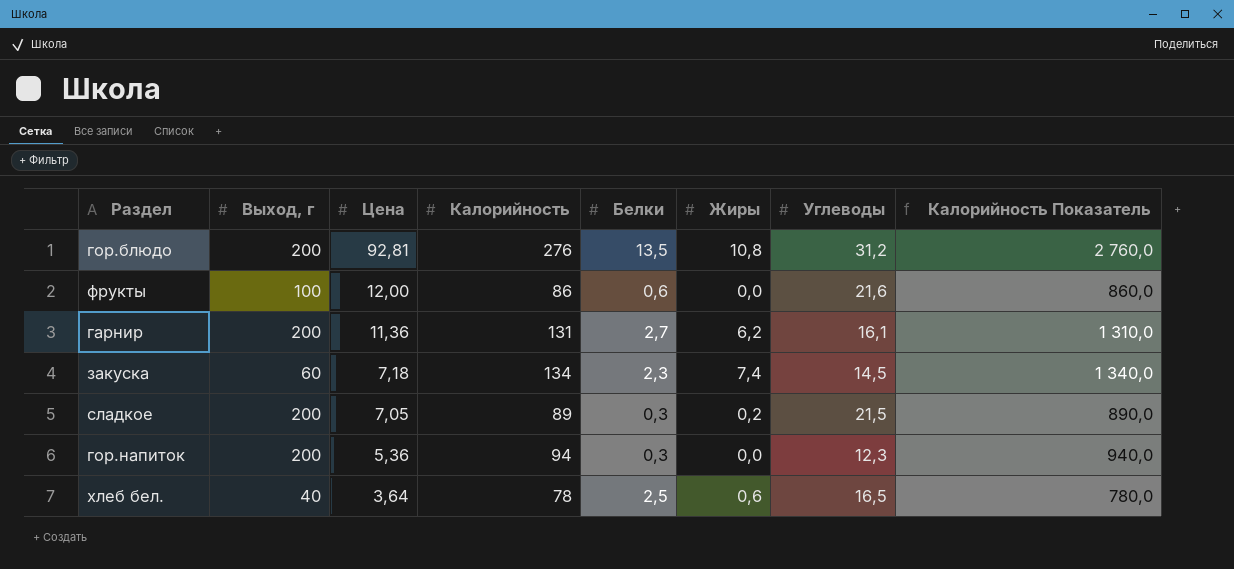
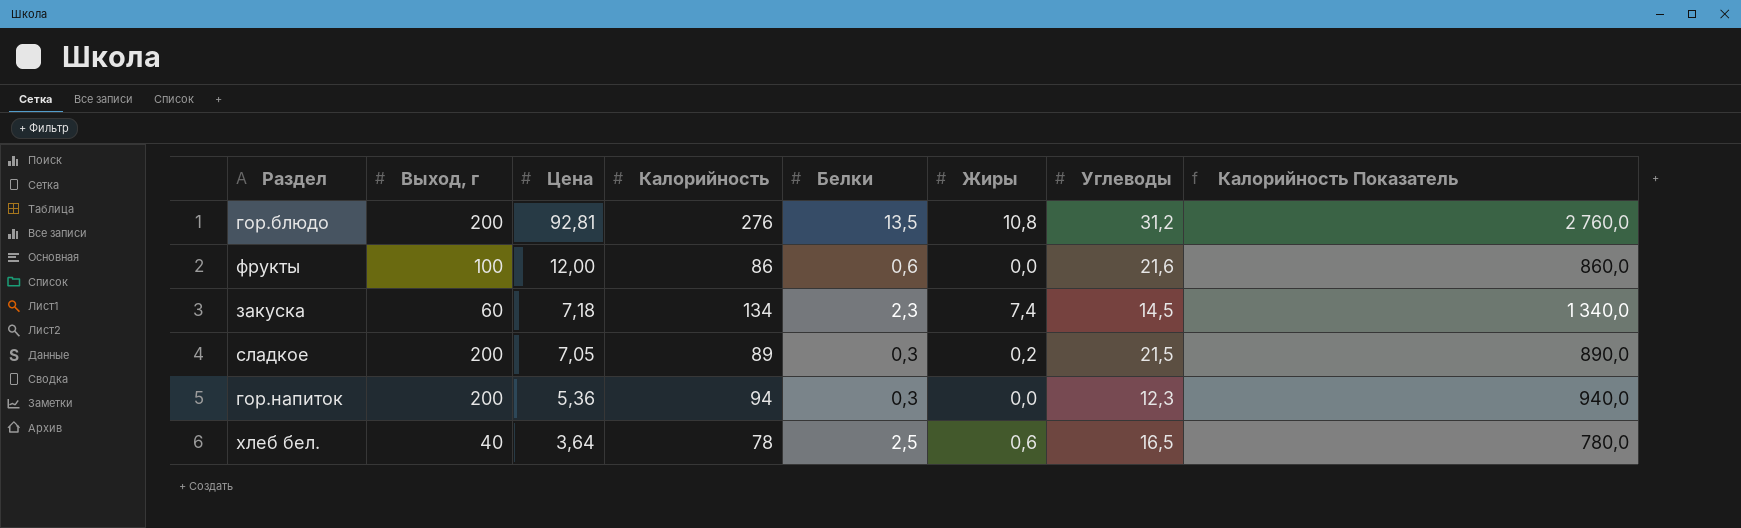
row гарнир: 200 | 11,36 | 131 | 2,7 | 6,2 | 16,1 | 1 310,0 -> none

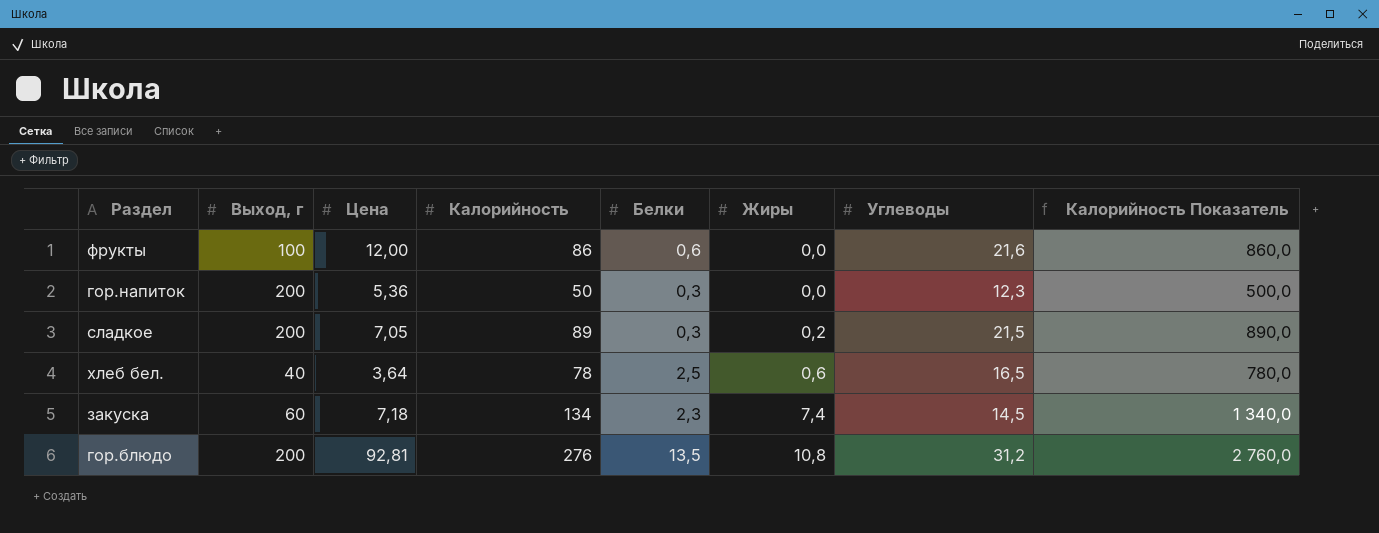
row order: Цена descending -> Жиры ascending
гор.напиток | Калорийность: 94 -> 50
гор.напиток | Калорийность Показатель: 940,0 -> 500,0

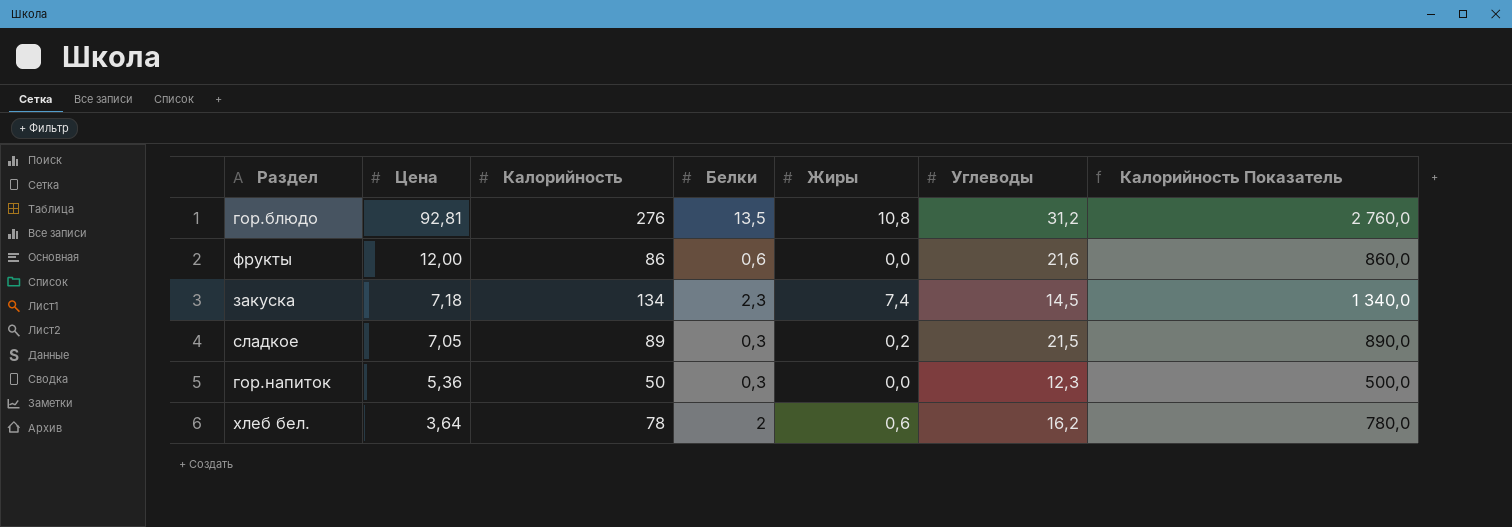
row order: Жиры ascending -> Цена descending
column Выход, г | position: 2 -> none
хлеб бел. | Белки: 2,5 -> 2
хлеб бел. | Углеводы: 16,5 -> 16,2

